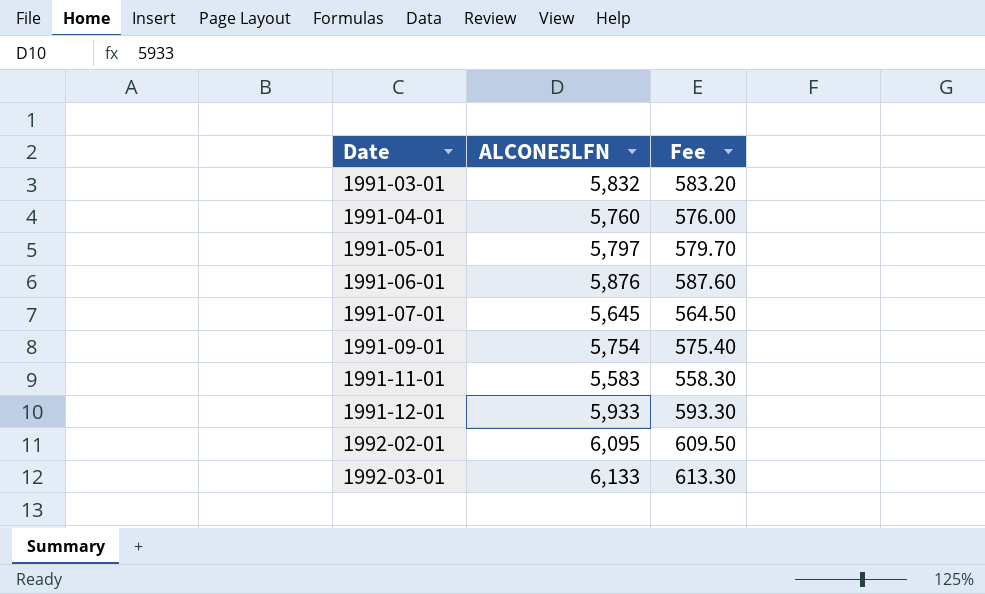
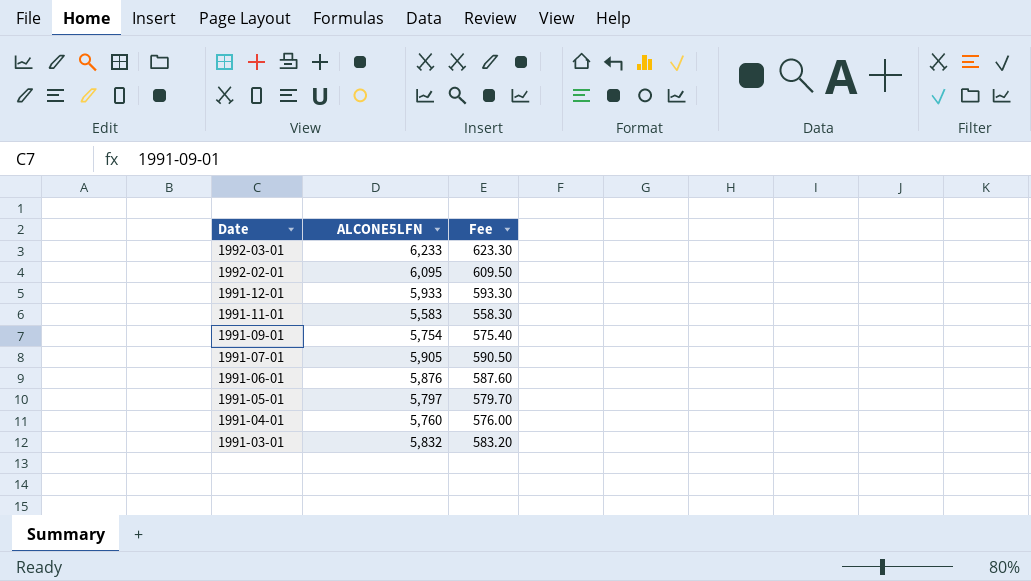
row order: Date ascending -> Date descending
1992-03-01 | ALCONE5LFN: 6,133 -> 6,233
1992-03-01 | Fee: 613.30 -> 623.30
1991-07-01 | ALCONE5LFN: 5,645 -> 5,905
1991-07-01 | Fee: 564.50 -> 590.50

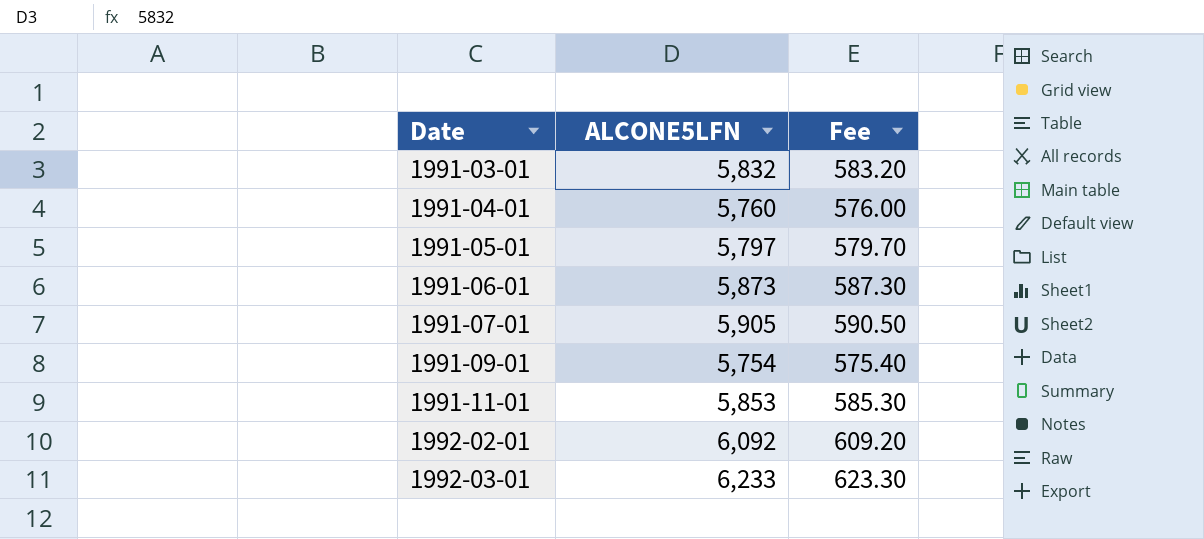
row order: Date descending -> Date ascending
row 1991-12-01: 5,933 | 593.30 -> none
1991-06-01 | ALCONE5LFN: 5,876 -> 5,873
1991-06-01 | Fee: 587.60 -> 587.30
1991-11-01 | ALCONE5LFN: 5,583 -> 5,853
1991-11-01 | Fee: 558.30 -> 585.30
1992-02-01 | ALCONE5LFN: 6,095 -> 6,092
1992-02-01 | Fee: 609.50 -> 609.20

